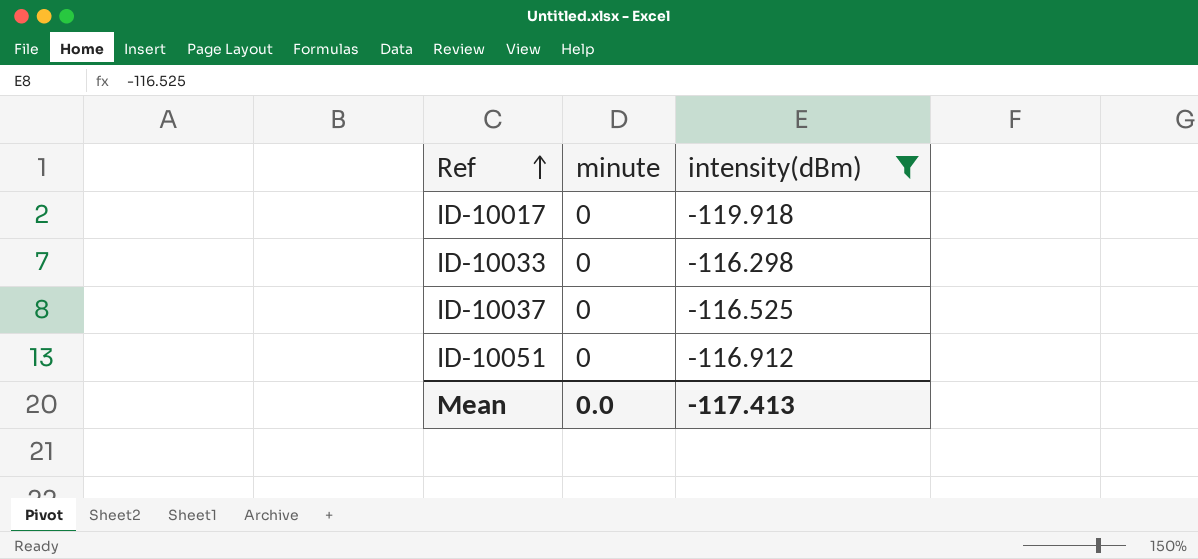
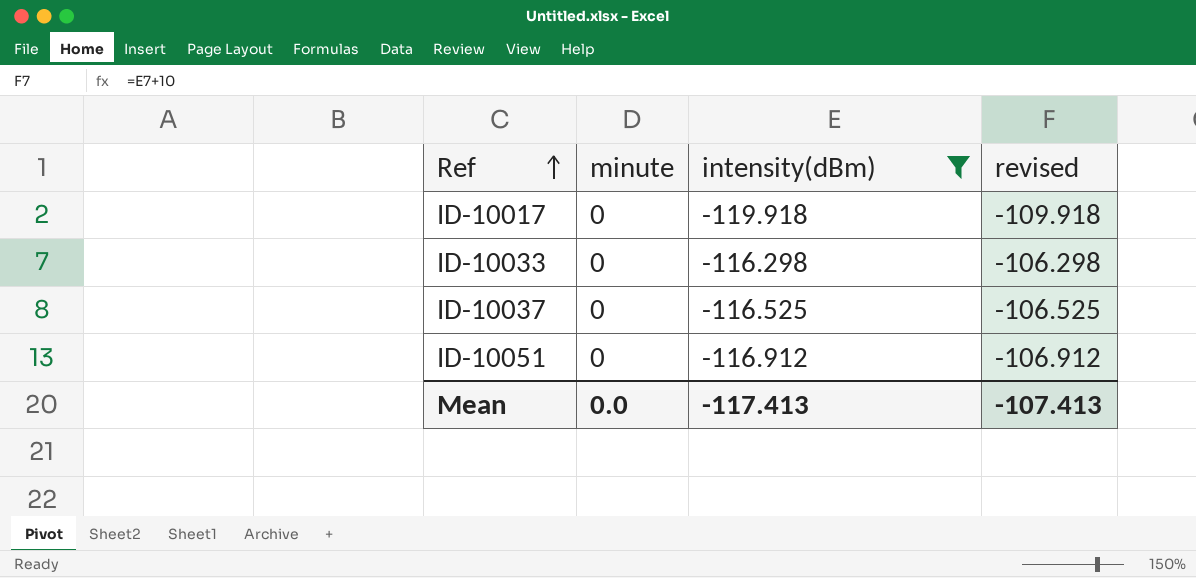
column revised | formula: none -> [intensity(dBm)] + 10

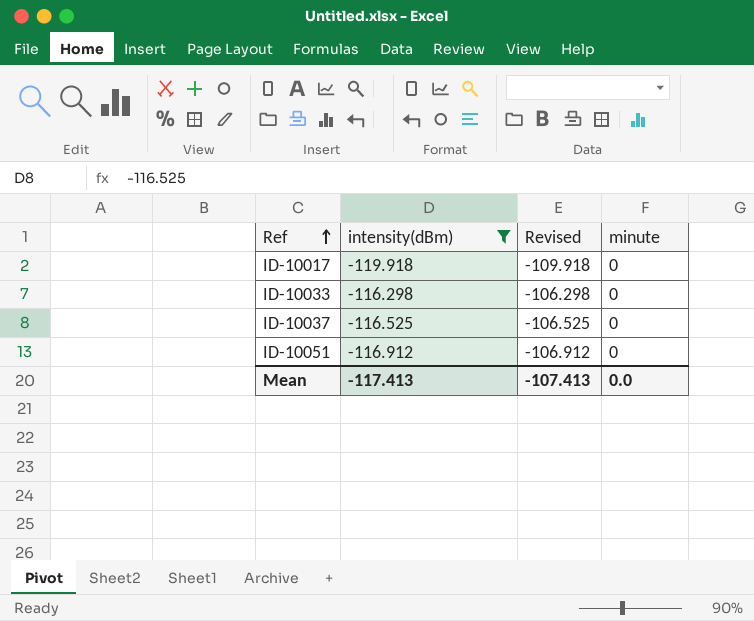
column name: revised -> Revised
column minute | position: 2 -> 4

